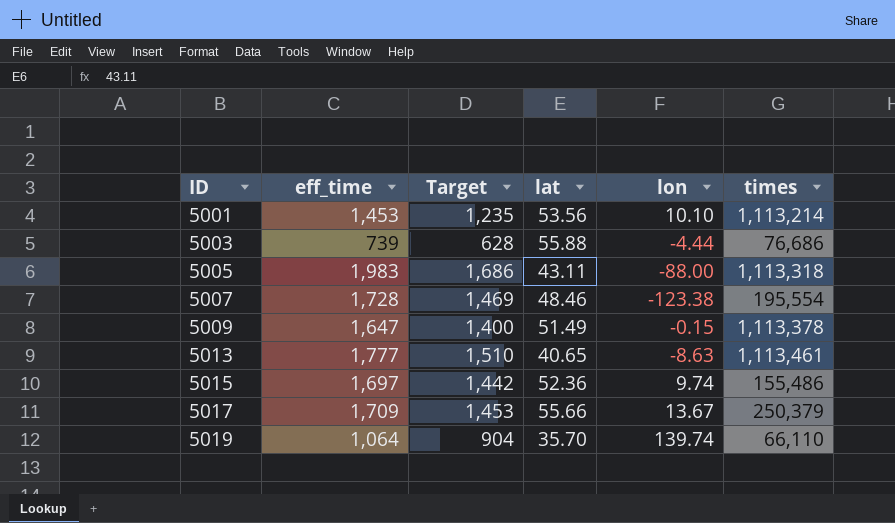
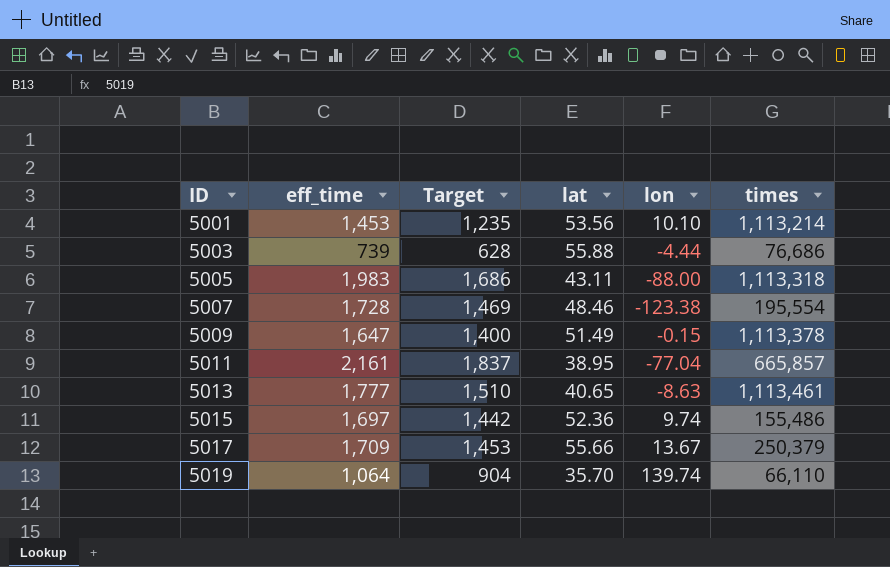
row 5011: none -> 2,161 | 1,837 | 38.95 | -77.04 | 665,857

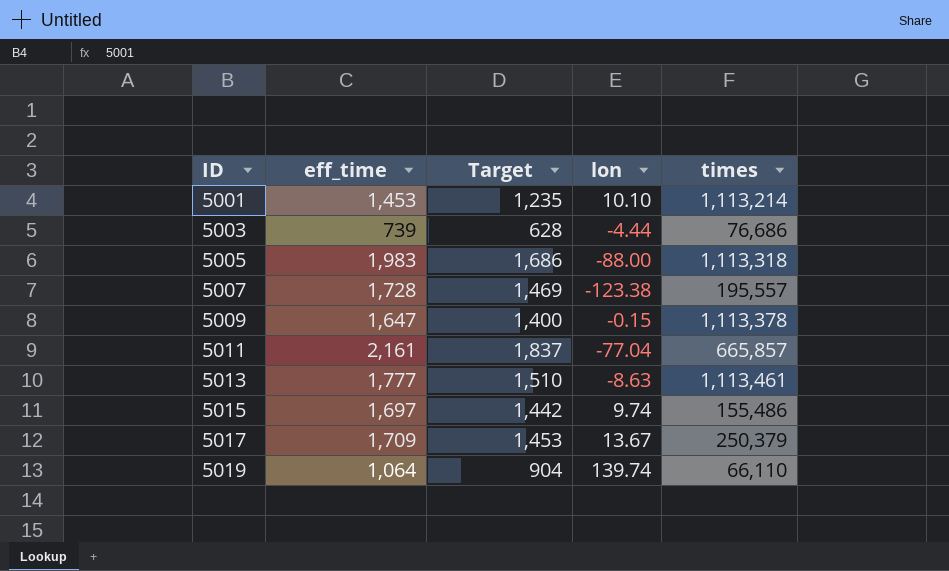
column lat | position: 4 -> none
5007 | times: 195,554 -> 195,557

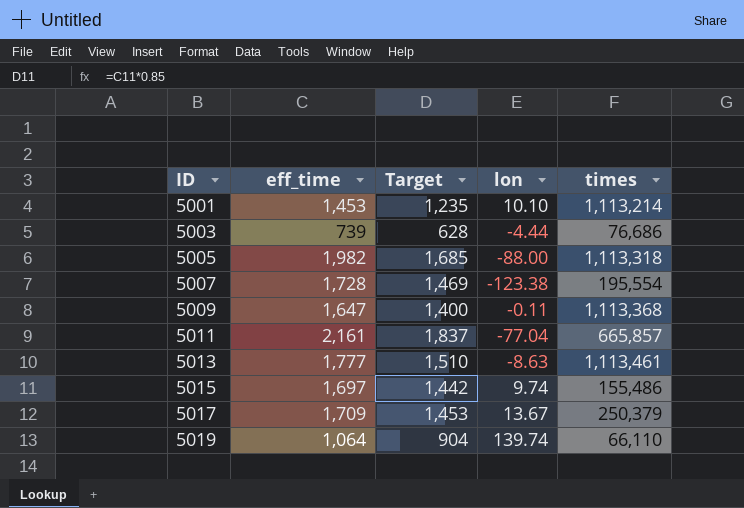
5005 | eff_time: 1,983 -> 1,982
5005 | Target: 1,686 -> 1,685
5007 | times: 195,557 -> 195,554
5009 | lon: -0.15 -> -0.11
5009 | times: 1,113,378 -> 1,113,368

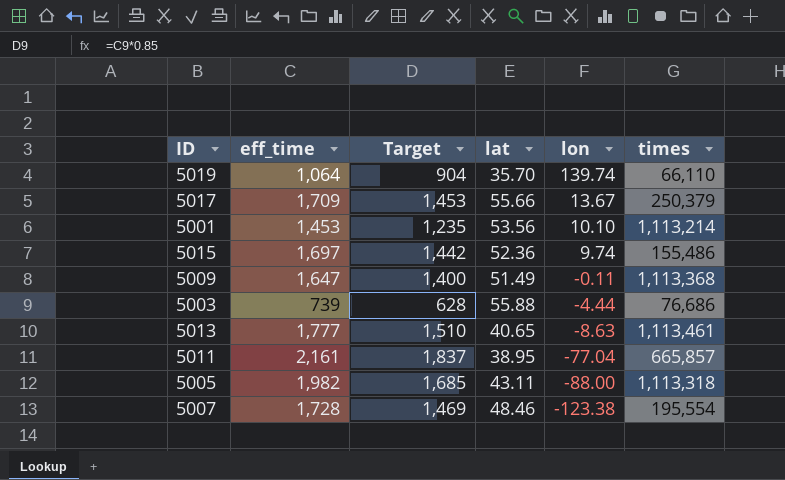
row order: ID ascending -> lon descending
column lat | position: none -> 4

